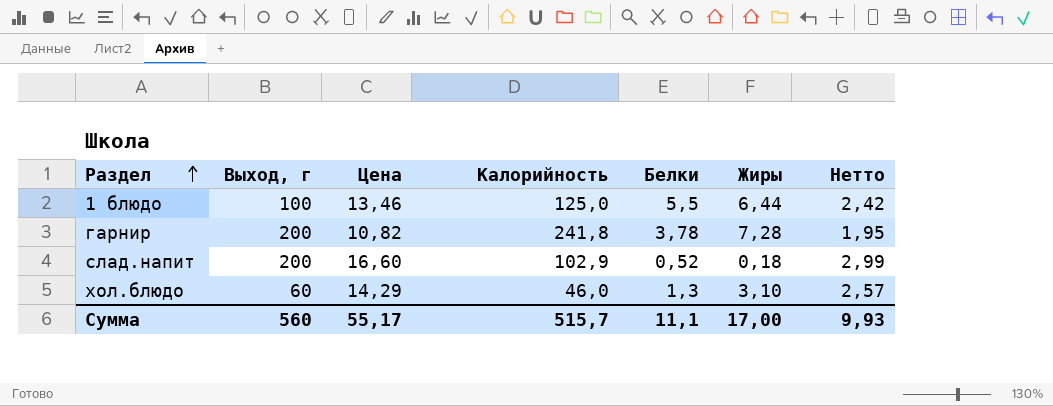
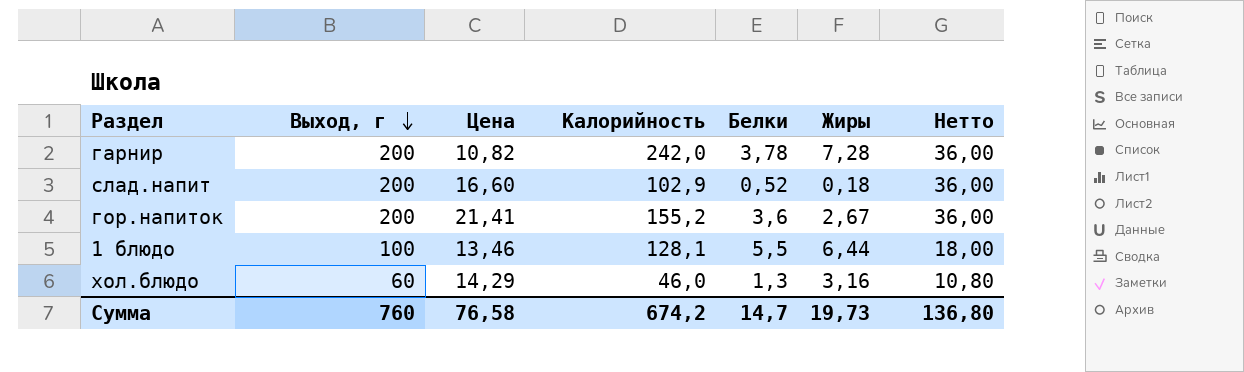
row order: Раздел ascending -> Выход, г descending
column Нетто | formula: [Цена] * 0,18 -> [Выход, г] * 0,18
гарнир | Калорийность: 241,8 -> 242,0
row гор.напиток: none -> 200 | 21,41 | 155,2 | 3,6 | 2,67 | 36,00
1 блюдо | Калорийность: 125,0 -> 128,1
хол.блюдо | Жиры: 3,10 -> 3,16
Сумма | Выход, г: 560 -> 760
Сумма | Цена: 55,17 -> 76,58
Сумма | Калорийность: 515,7 -> 674,2
Сумма | Белки: 11,1 -> 14,7
Сумма | Жиры: 17,00 -> 19,73
Сумма | Нетто: 9,93 -> 136,80

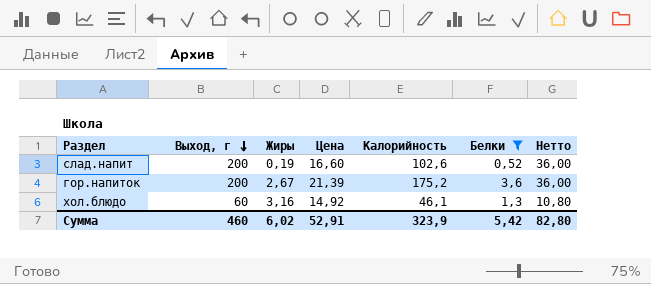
filter: none -> Белки <= 3,6
column Жиры | position: 6 -> 3
слад.напит | Жиры: 0,18 -> 0,19
слад.напит | Калорийность: 102,9 -> 102,6
гор.напиток | Цена: 21,41 -> 21,39
гор.напиток | Калорийность: 155,2 -> 175,2
хол.блюдо | Цена: 14,29 -> 14,92
хол.блюдо | Калорийность: 46,0 -> 46,1
Сумма | Выход, г: 760 -> 460
Сумма | Жиры: 19,73 -> 6,02
Сумма | Цена: 76,58 -> 52,91
Сумма | Калорийность: 674,2 -> 323,9
Сумма | Белки: 14,7 -> 5,42
Сумма | Нетто: 136,80 -> 82,80

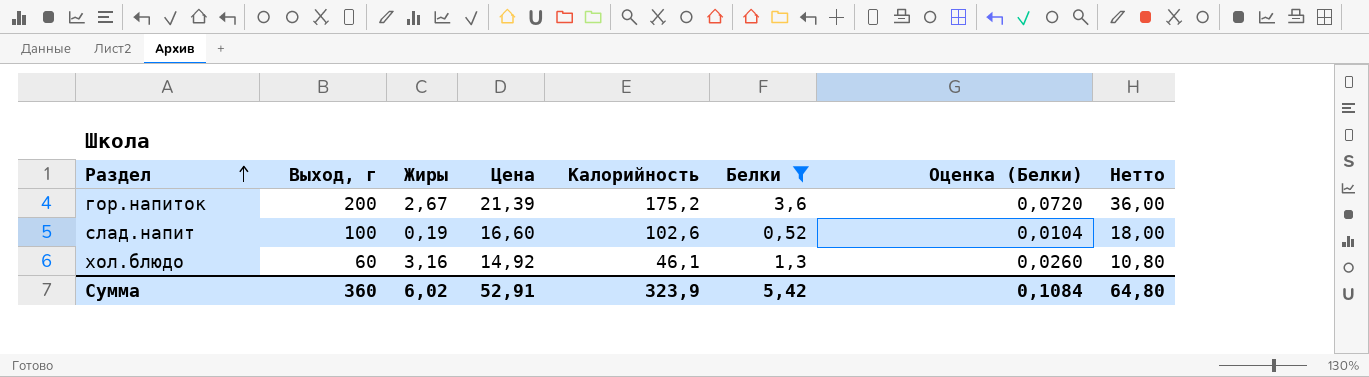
row order: Выход, г descending -> Раздел ascending
column Оценка (Белки) | formula: none -> [Белки] * 0,02
слад.напит | Выход, г: 200 -> 100
слад.напит | Нетто: 36,00 -> 18,00
Сумма | Выход, г: 460 -> 360
Сумма | Нетто: 82,80 -> 64,80

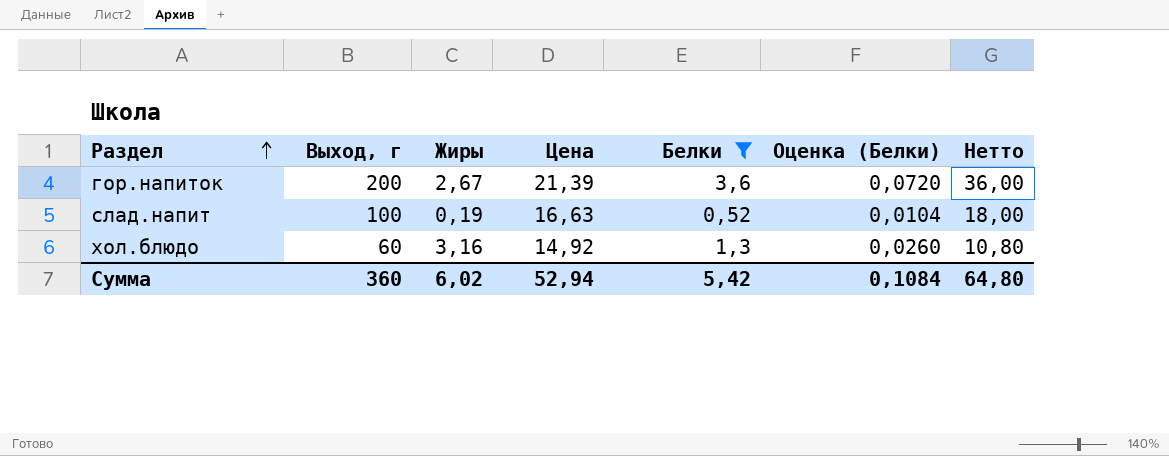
column Калорийность | position: 5 -> none
слад.напит | Цена: 16,60 -> 16,63
Сумма | Цена: 52,91 -> 52,94

